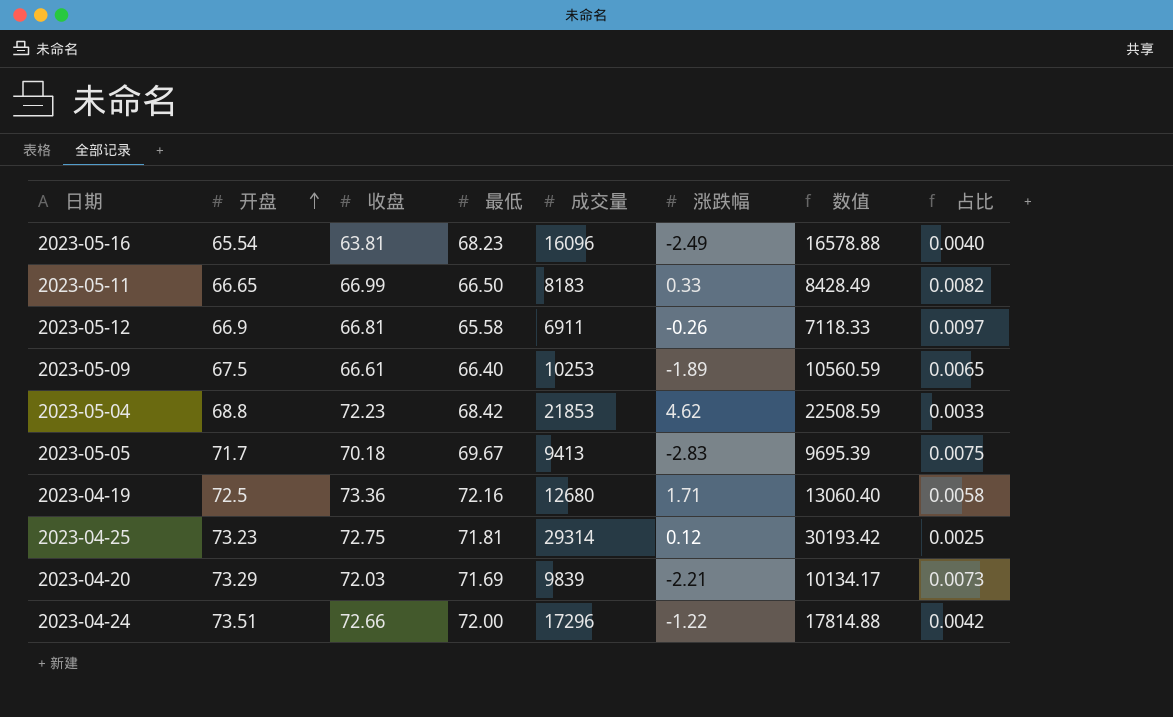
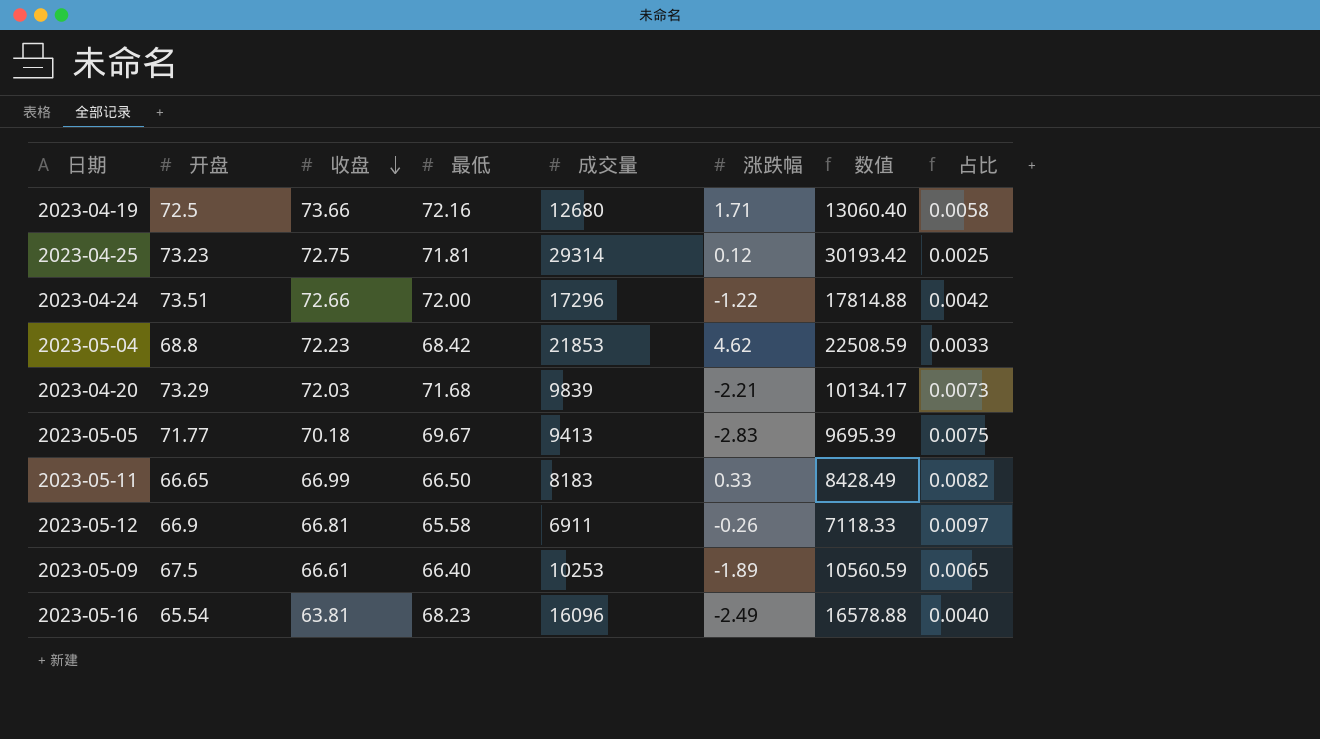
row order: 开盘 ascending -> 收盘 descending
2023-04-19 | 收盘: 73.36 -> 73.66
2023-04-20 | 最低: 71.69 -> 71.68
2023-05-05 | 开盘: 71.7 -> 71.77

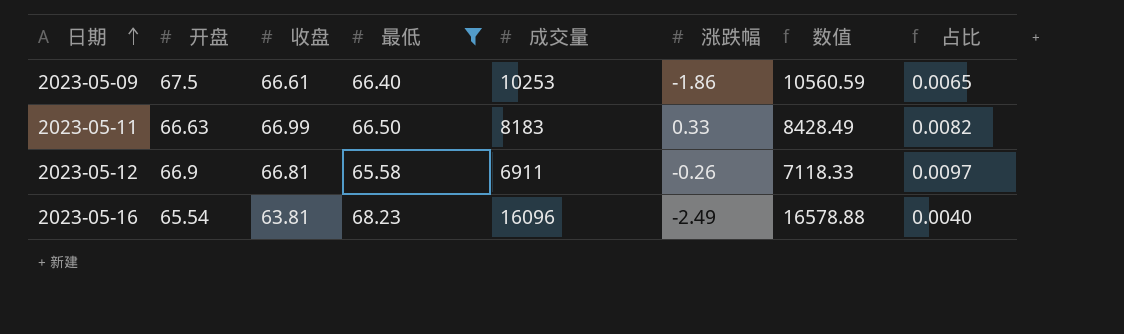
filter: none -> 最低 <= 68.23
row order: 收盘 descending -> 日期 ascending
2023-05-09 | 涨跌幅: -1.89 -> -1.86
2023-05-11 | 开盘: 66.65 -> 66.63

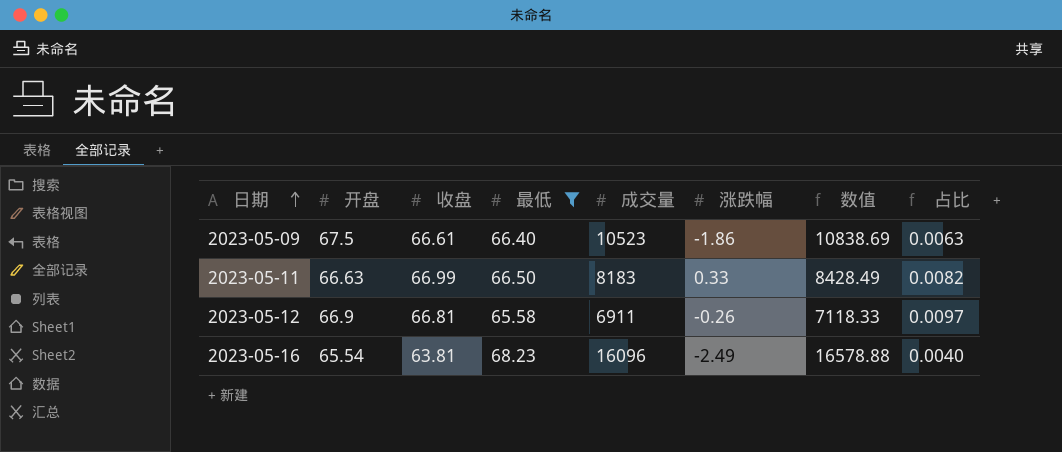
2023-05-09 | 成交量: 10253 -> 10523
2023-05-09 | 数值: 10560.59 -> 10838.69
2023-05-09 | 占比: 0.0065 -> 0.0063

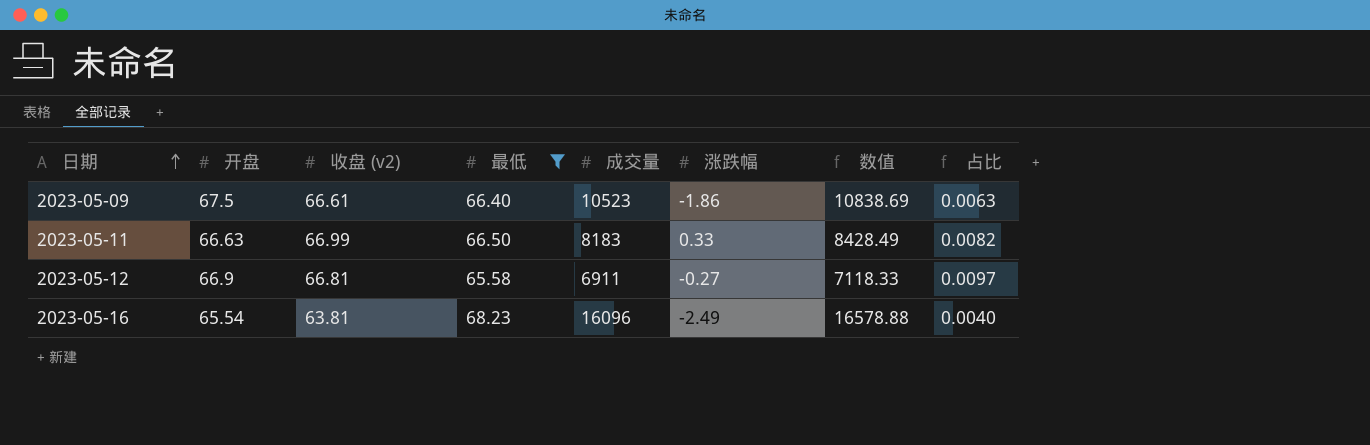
column name: 收盘 -> 收盘 (v2)
2023-05-12 | 涨跌幅: -0.26 -> -0.27

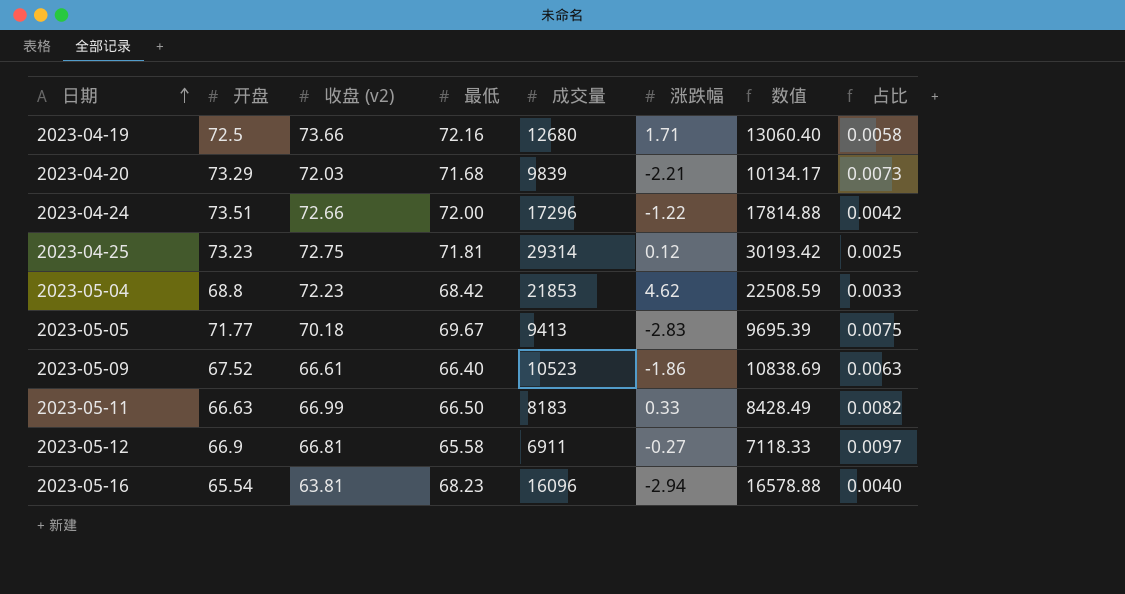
filter: 最低 <= 68.23 -> none
2023-05-09 | 开盘: 67.5 -> 67.52
2023-05-16 | 涨跌幅: -2.49 -> -2.94

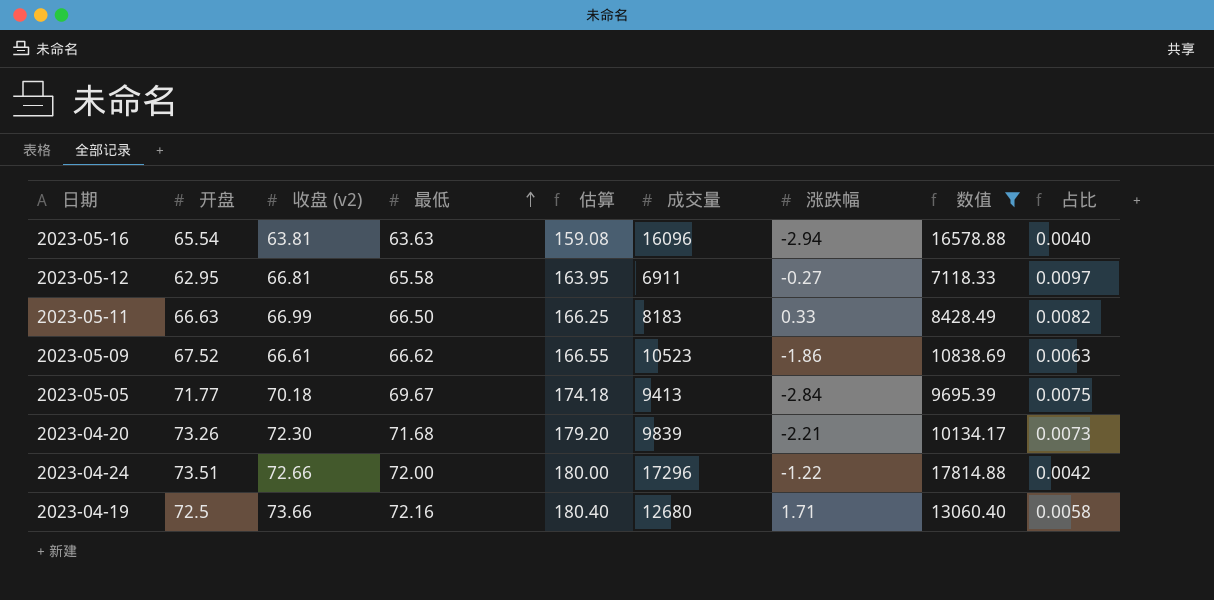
filter: none -> 数值 <= 17814.88
row order: 日期 ascending -> 最低 ascending
column 估算 | formula: none -> [最低] * 2.5
2023-05-16 | 最低: 68.23 -> 63.63
2023-05-12 | 开盘: 66.9 -> 62.95
2023-05-09 | 最低: 66.40 -> 66.62
2023-05-05 | 涨跌幅: -2.83 -> -2.84
2023-04-20 | 开盘: 73.29 -> 73.26
2023-04-20 | 收盘 (v2): 72.03 -> 72.30

